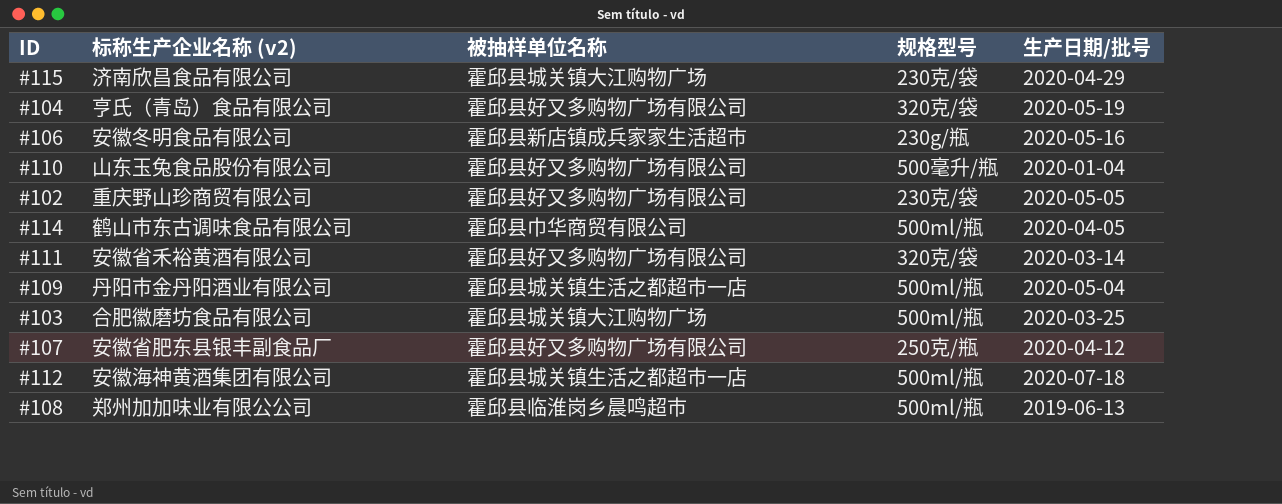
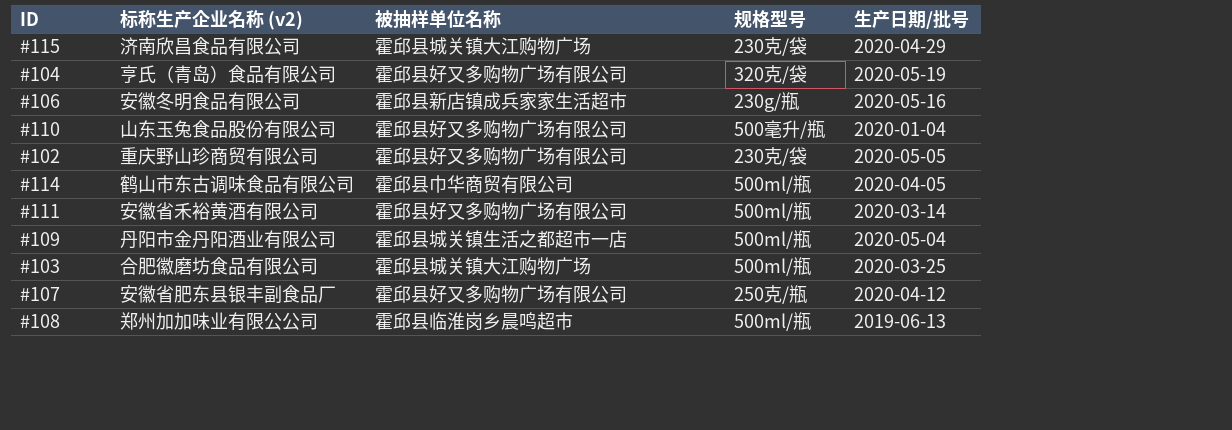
row #112: 安徽海神黄酒集团有限公司 | 霍邱县城关镇生活之都超市一店 | 500ml/瓶 | 2020-07-18 -> none
#111 | 规格型号: 320克/袋 -> 500ml/瓶

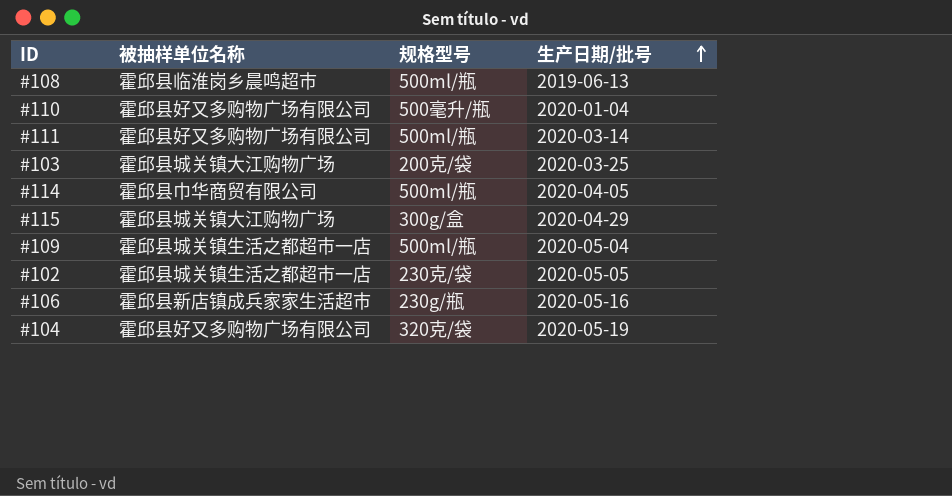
row order: none -> 生产日期/批号 ascending
column 标称生产企业名称 (v2) | position: 2 -> none
row #107: 安徽省肥东县银丰副食品厂 | 霍邱县好又多购物广场有限公司 | 250克/瓶 | 2020-04-12 -> none
#103 | 规格型号: 500ml/瓶 -> 200克/袋
#115 | 规格型号: 230克/袋 -> 300g/盒
#102 | 被抽样单位名称: 霍邱县好又多购物广场有限公司 -> 霍邱县城关镇生活之都超市一店

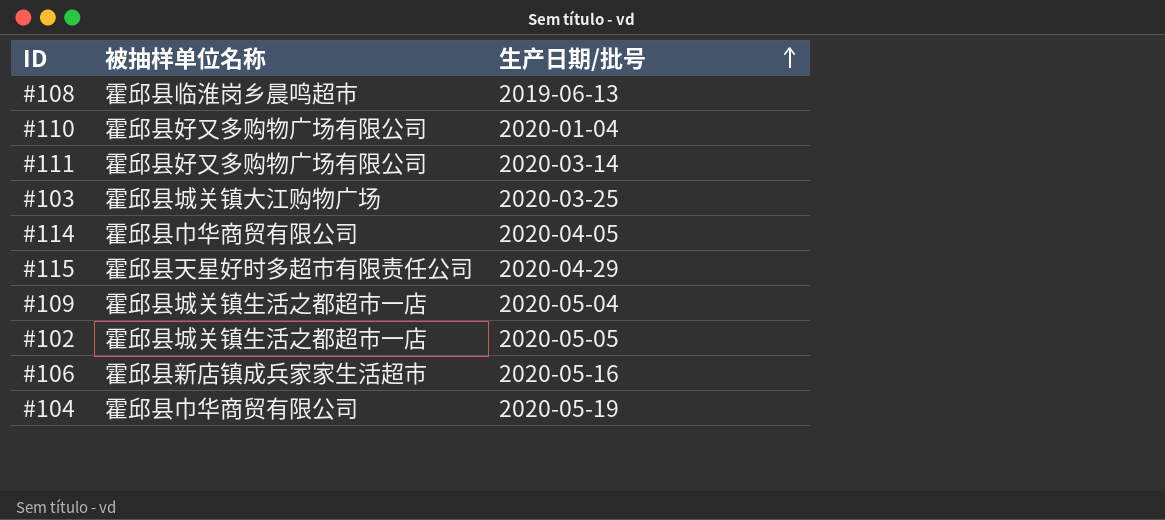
column 规格型号 | position: 3 -> none
#115 | 被抽样单位名称: 霍邱县城关镇大江购物广场 -> 霍邱县天星好时多超市有限责任公司
#104 | 被抽样单位名称: 霍邱县好又多购物广场有限公司 -> 霍邱县巾华商贸有限公司

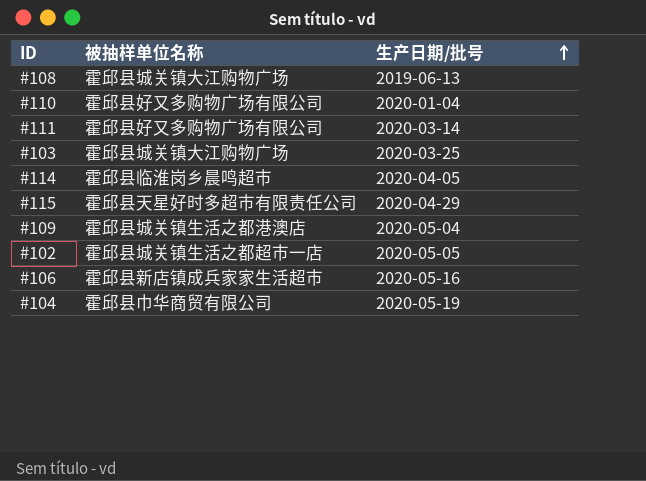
#108 | 被抽样单位名称: 霍邱县临淮岗乡晨鸣超市 -> 霍邱县城关镇大江购物广场
#114 | 被抽样单位名称: 霍邱县巾华商贸有限公司 -> 霍邱县临淮岗乡晨鸣超市
#109 | 被抽样单位名称: 霍邱县城关镇生活之都超市一店 -> 霍邱县城关镇生活之都港澳店

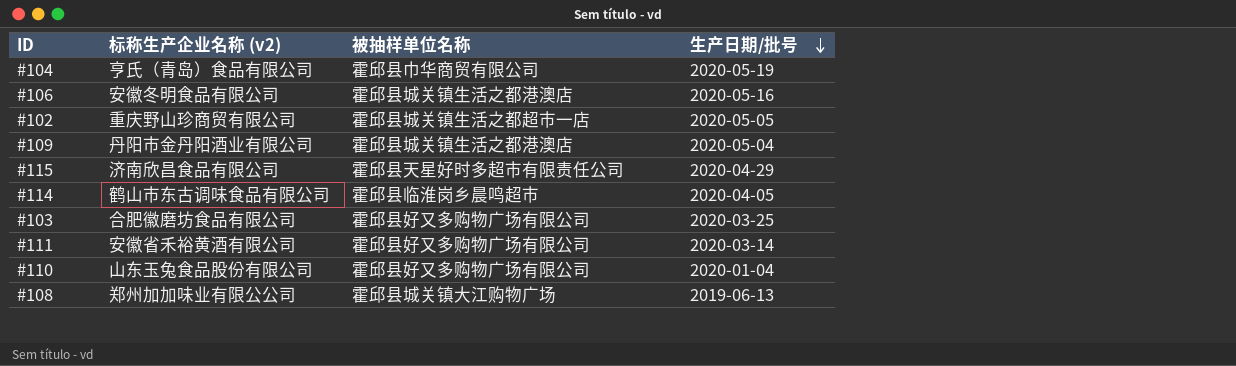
row order: 生产日期/批号 ascending -> 生产日期/批号 descending
column 标称生产企业名称 (v2) | position: none -> 2
#106 | 被抽样单位名称: 霍邱县新店镇成兵家家生活超市 -> 霍邱县城关镇生活之都港澳店
#103 | 被抽样单位名称: 霍邱县城关镇大江购物广场 -> 霍邱县好又多购物广场有限公司

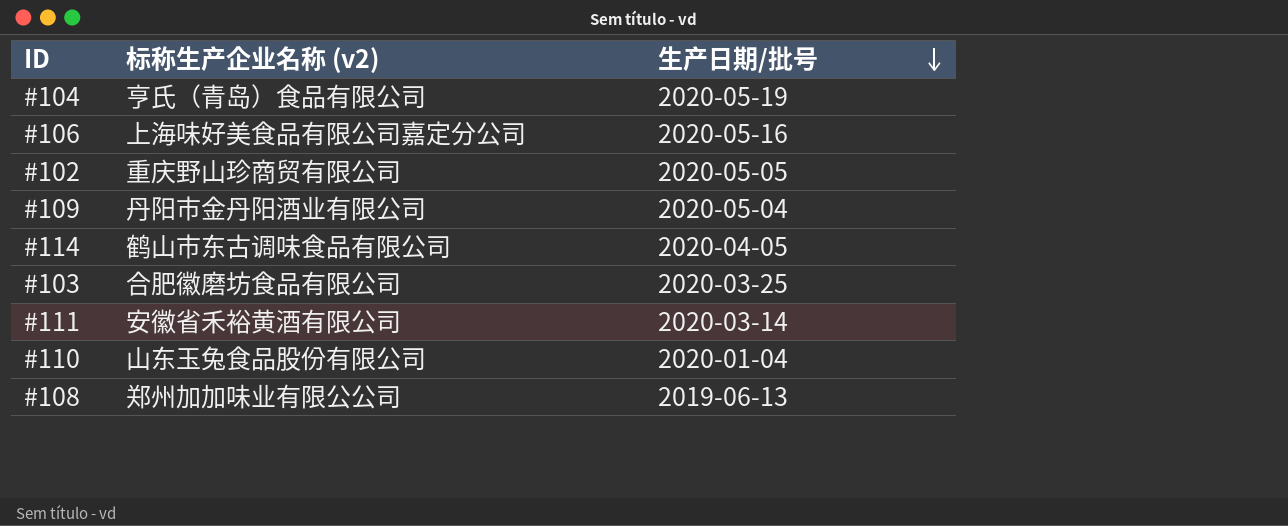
column 被抽样单位名称 | position: 3 -> none
row #115: 济南欣昌食品有限公司 | 霍邱县天星好时多超市有限责任公司 | 2020-04-29 -> none
#106 | 标称生产企业名称 (v2): 安徽冬明食品有限公司 -> 上海味好美食品有限公司嘉定分公司

